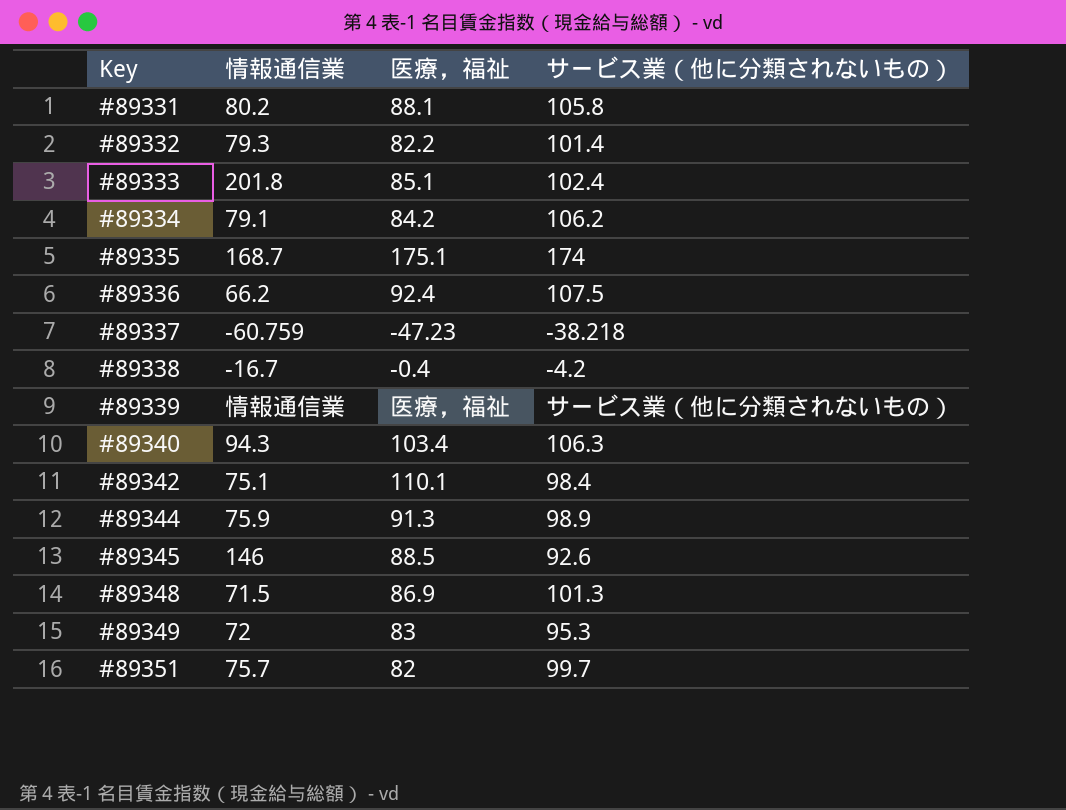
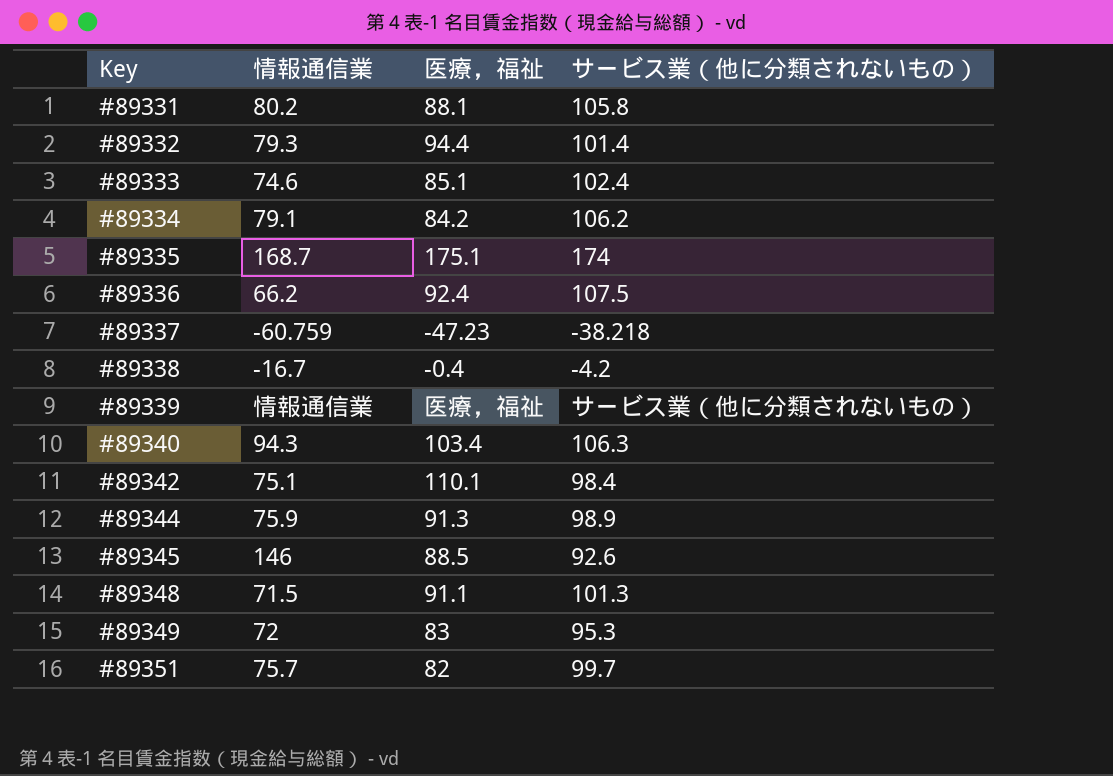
#89332 | 医療，福祉: 82.2 -> 94.4
#89333 | 情報通信業: 201.8 -> 74.6
#89348 | 医療，福祉: 86.9 -> 91.1

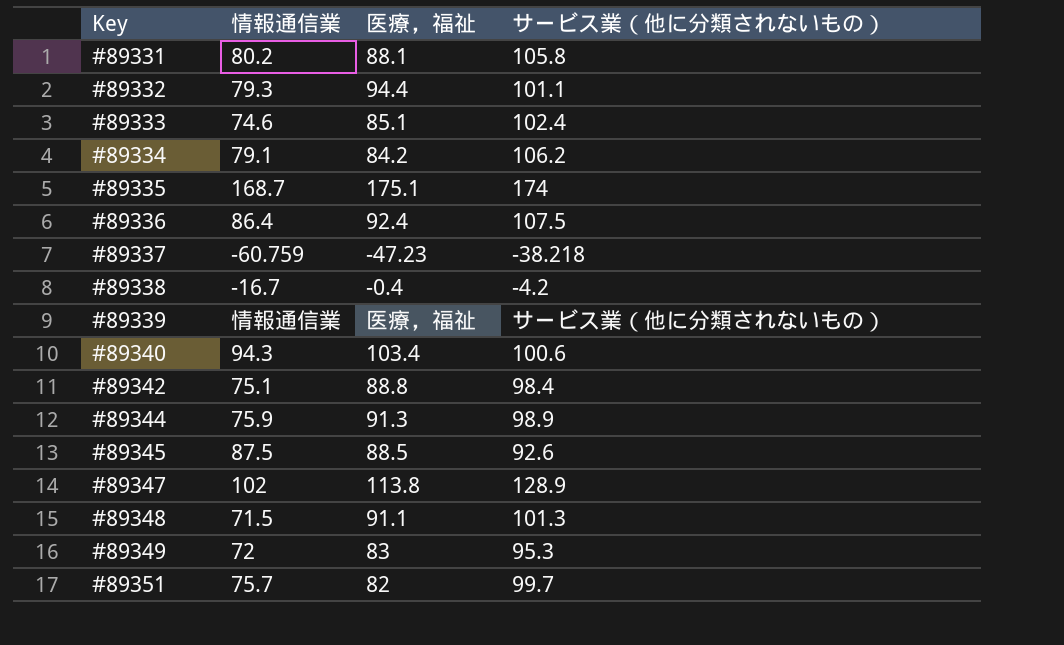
#89332 | サービス業（他に分類されないもの）: 101.4 -> 101.1
#89336 | 情報通信業: 66.2 -> 86.4
#89340 | サービス業（他に分類されないもの）: 106.3 -> 100.6
#89342 | 医療，福祉: 110.1 -> 88.8
#89345 | 情報通信業: 146 -> 87.5
row #89347: none -> 102 | 113.8 | 128.9

